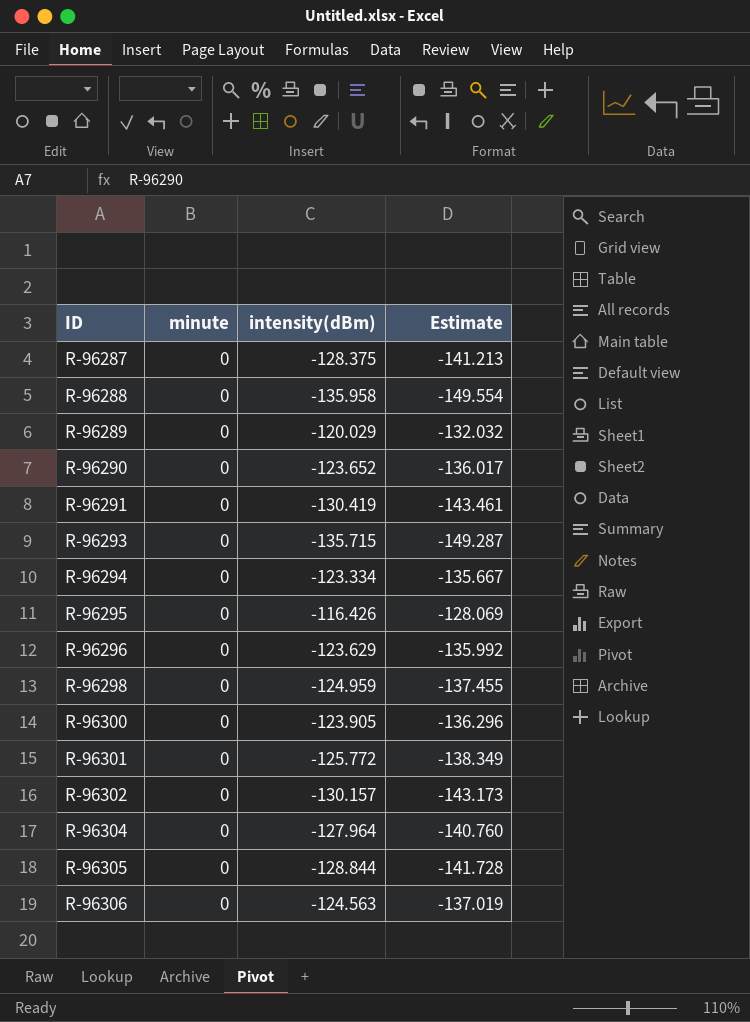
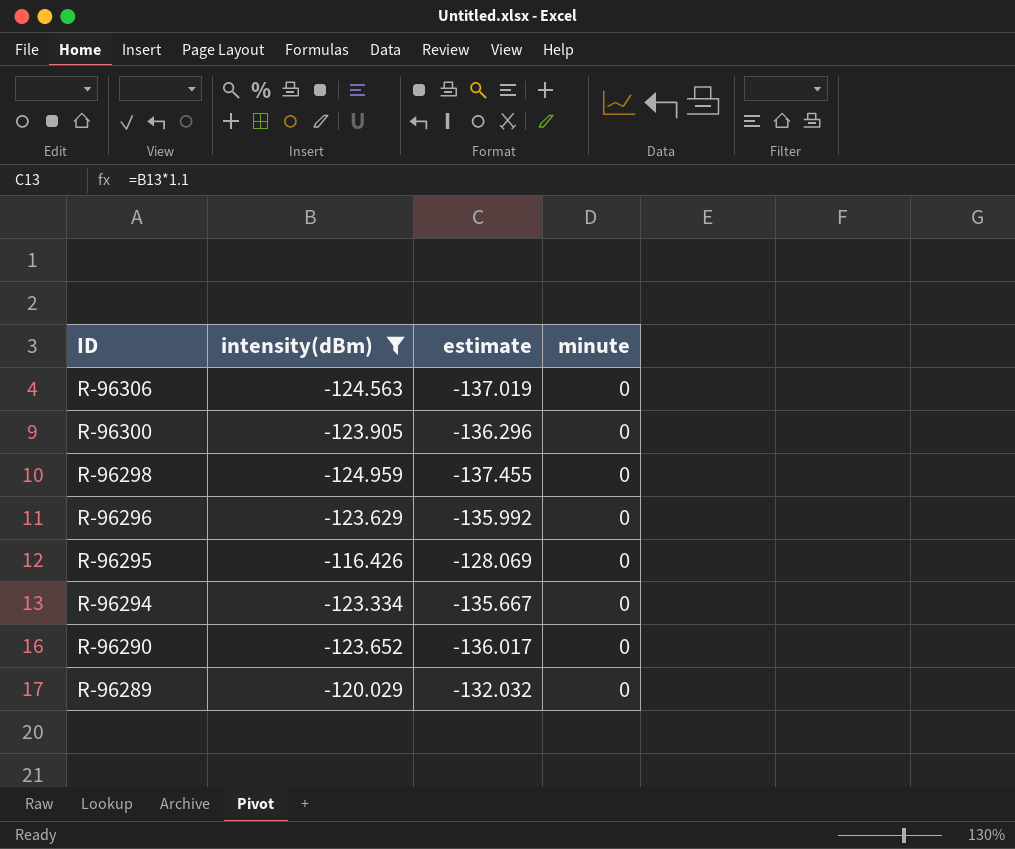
filter: none -> intensity(dBm) >= -124.959
row order: ID ascending -> ID descending
column name: Estimate -> estimate
column minute | position: 2 -> 4

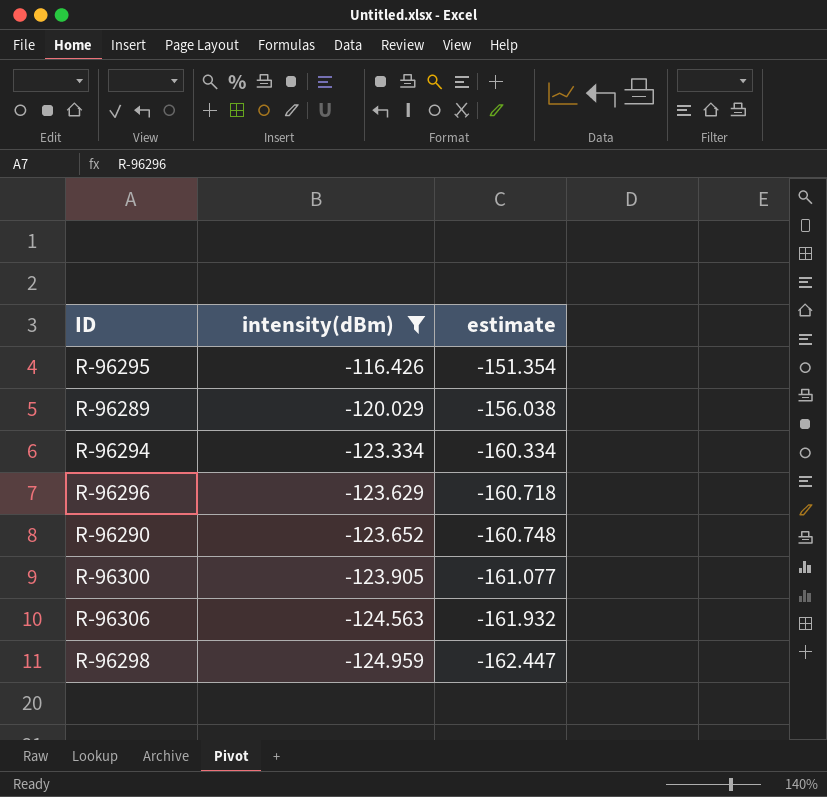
row order: ID descending -> intensity(dBm) descending
column minute | position: 4 -> none
column estimate | formula: [intensity(dBm)] * 1.1 -> [intensity(dBm)] * 1.3

